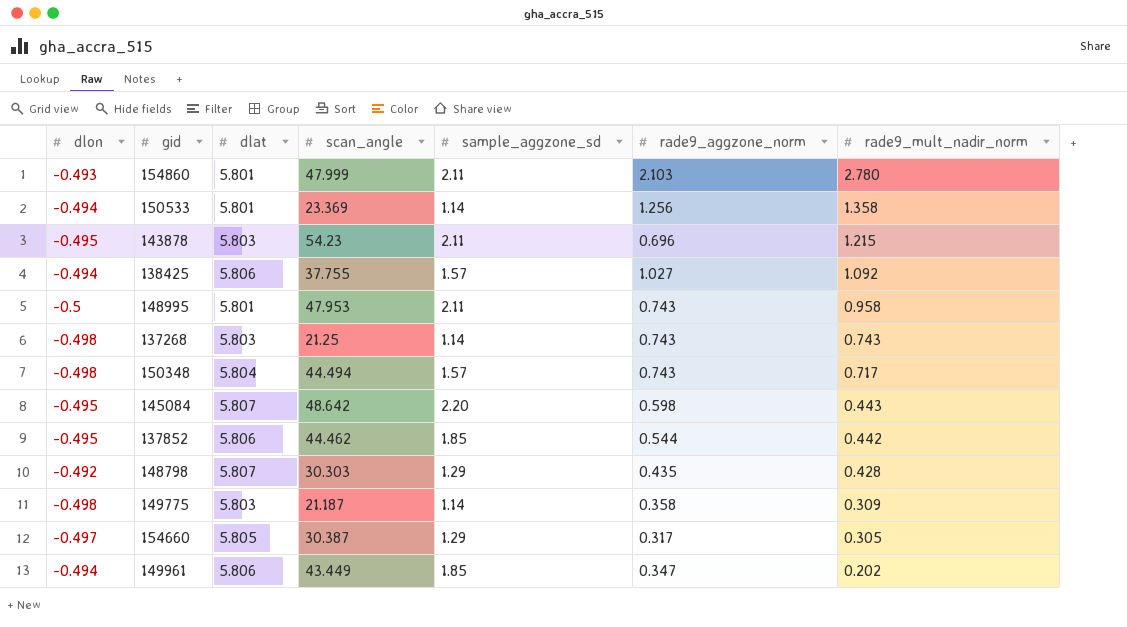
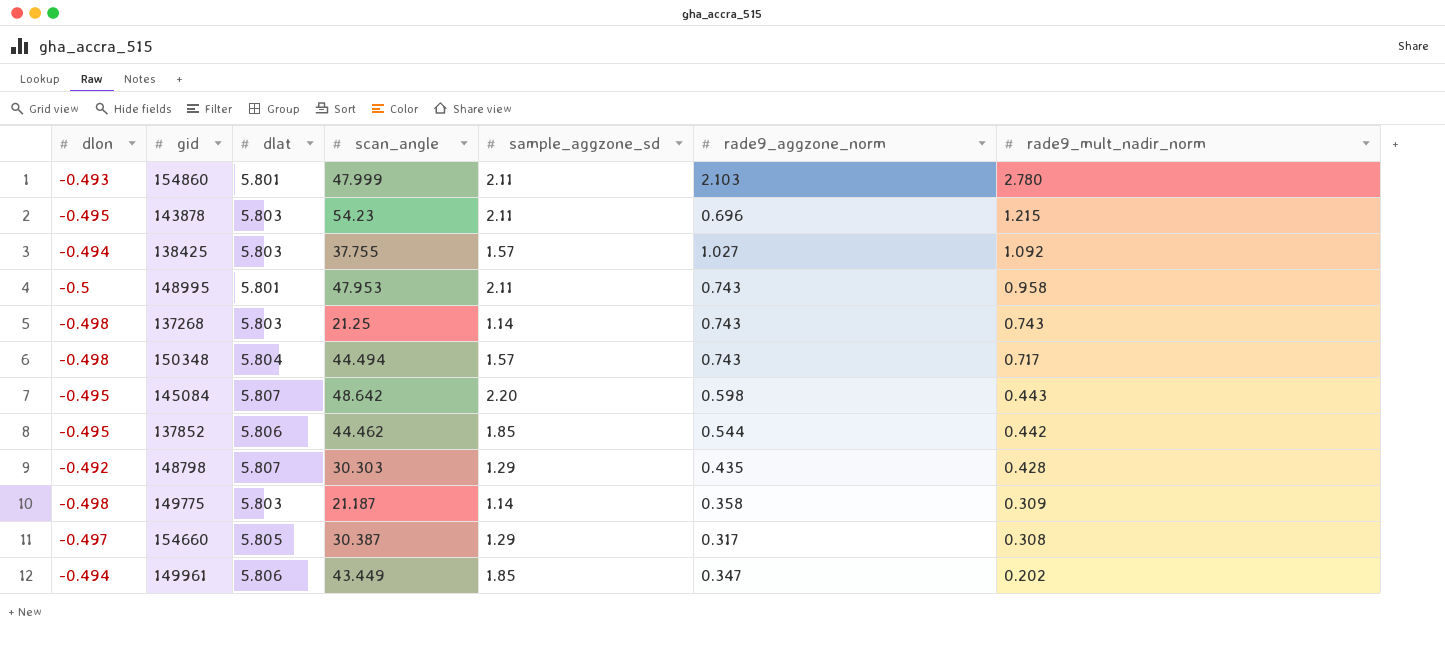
row 150533: -0.494 | 5.801 | 23.369 | 1.14 | 1.256 | 1.358 -> none
138425 | dlat: 5.806 -> 5.803
154660 | rade9_mult_nadir_norm: 0.305 -> 0.308

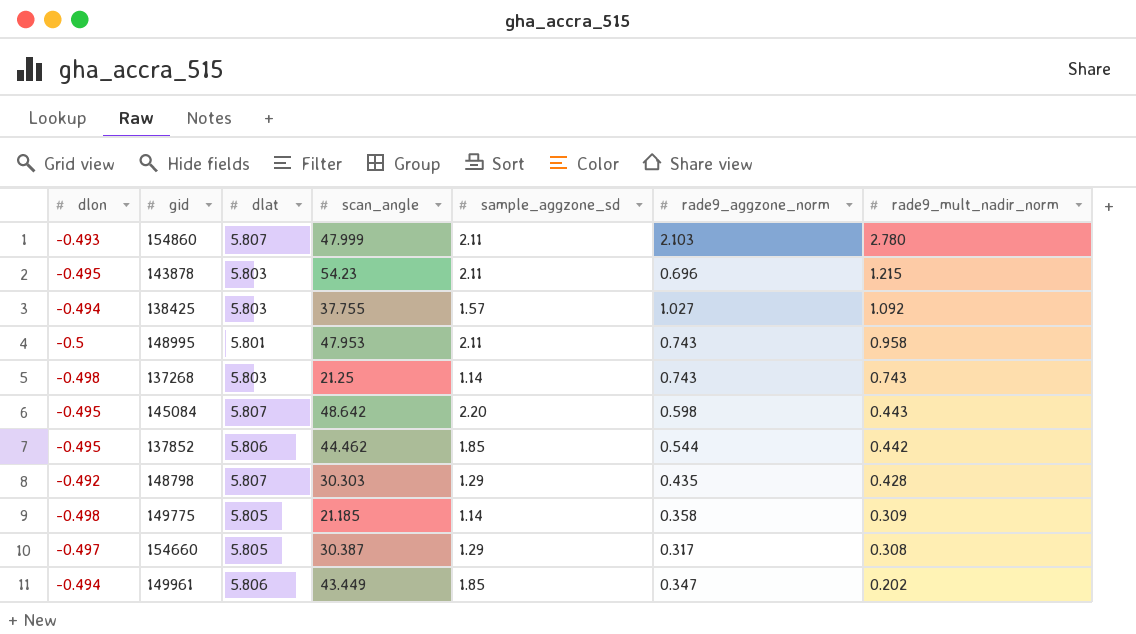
row 150348: -0.498 | 5.804 | 44.494 | 1.57 | 0.743 | 0.717 -> none
154860 | dlat: 5.801 -> 5.807
149775 | dlat: 5.803 -> 5.805
149775 | scan_angle: 21.187 -> 21.185

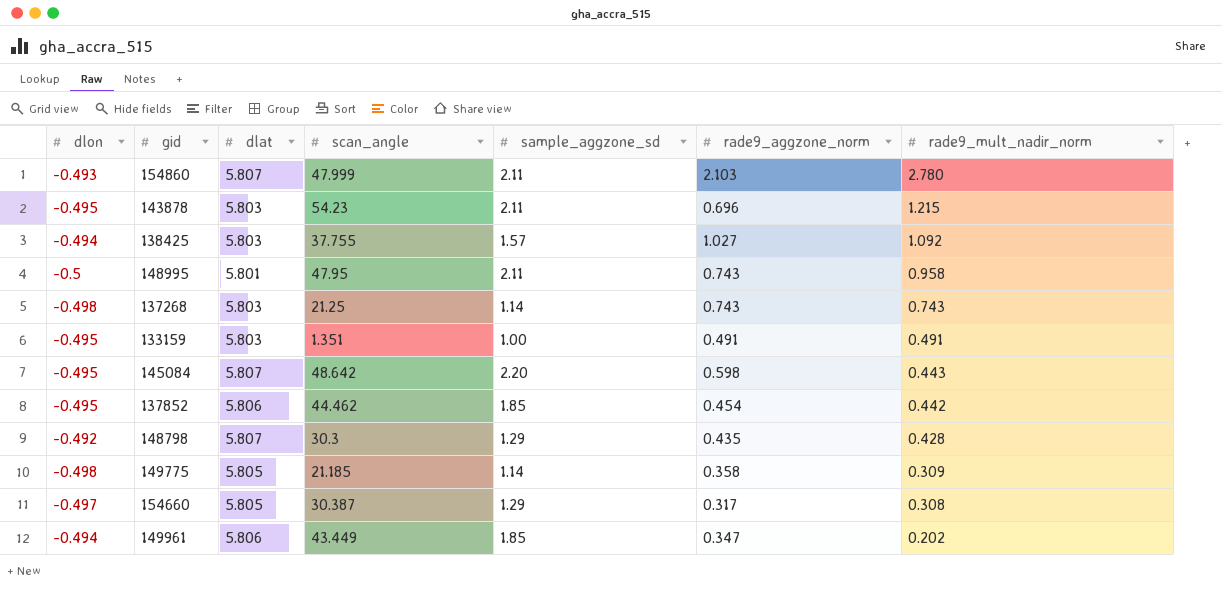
148995 | scan_angle: 47.953 -> 47.95
row 133159: none -> -0.495 | 5.803 | 1.351 | 1.00 | 0.491 | 0.491
137852 | rade9_aggzone_norm: 0.544 -> 0.454
148798 | scan_angle: 30.303 -> 30.3

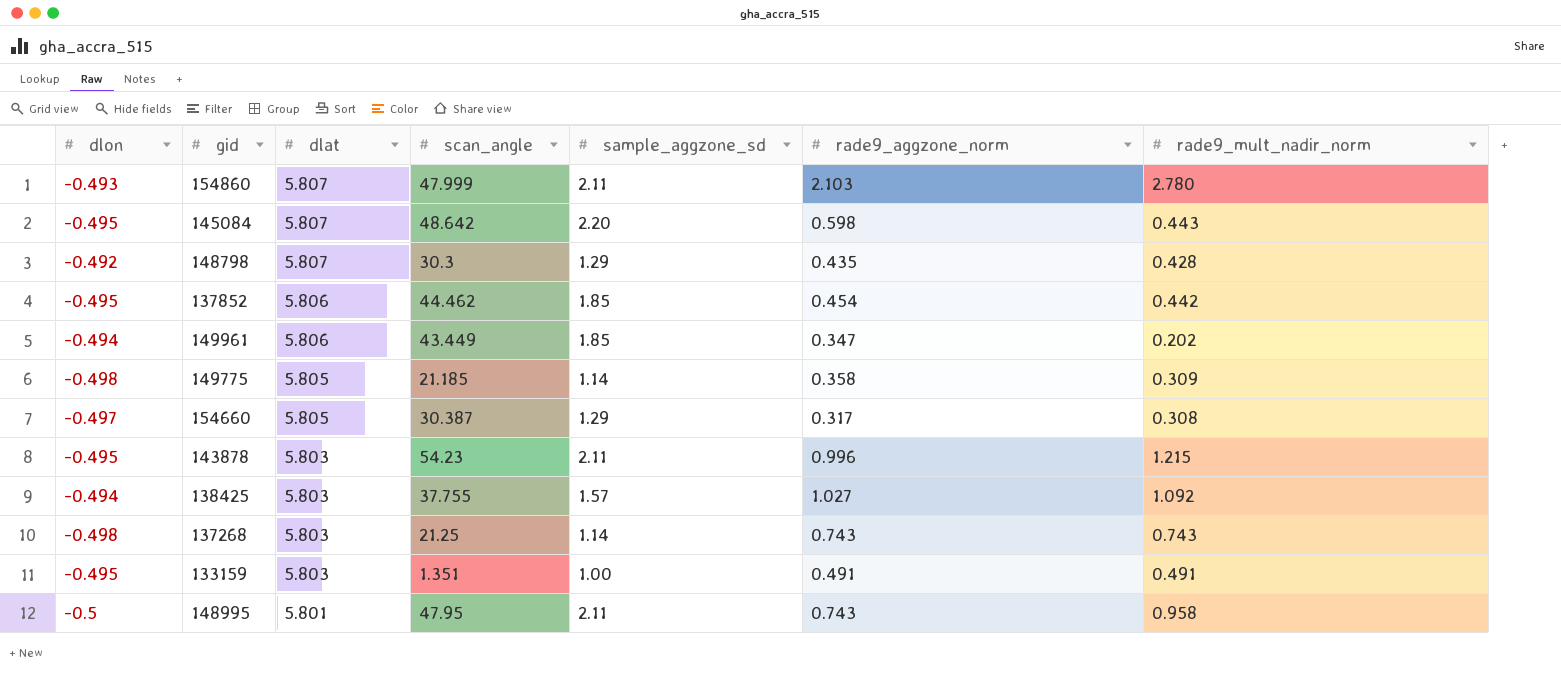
row order: rade9_mult_nadir_norm descending -> dlat descending
143878 | rade9_aggzone_norm: 0.696 -> 0.996

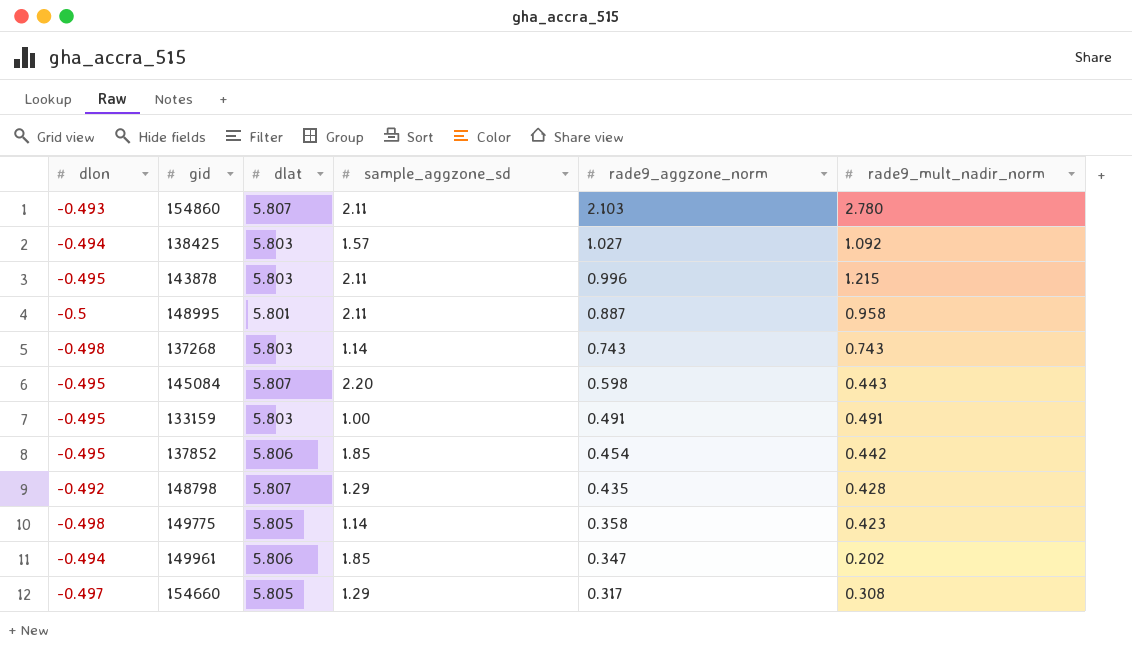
row order: dlat descending -> rade9_aggzone_norm descending
column scan_angle | position: 4 -> none
148995 | rade9_aggzone_norm: 0.743 -> 0.887
149775 | rade9_mult_nadir_norm: 0.309 -> 0.423

